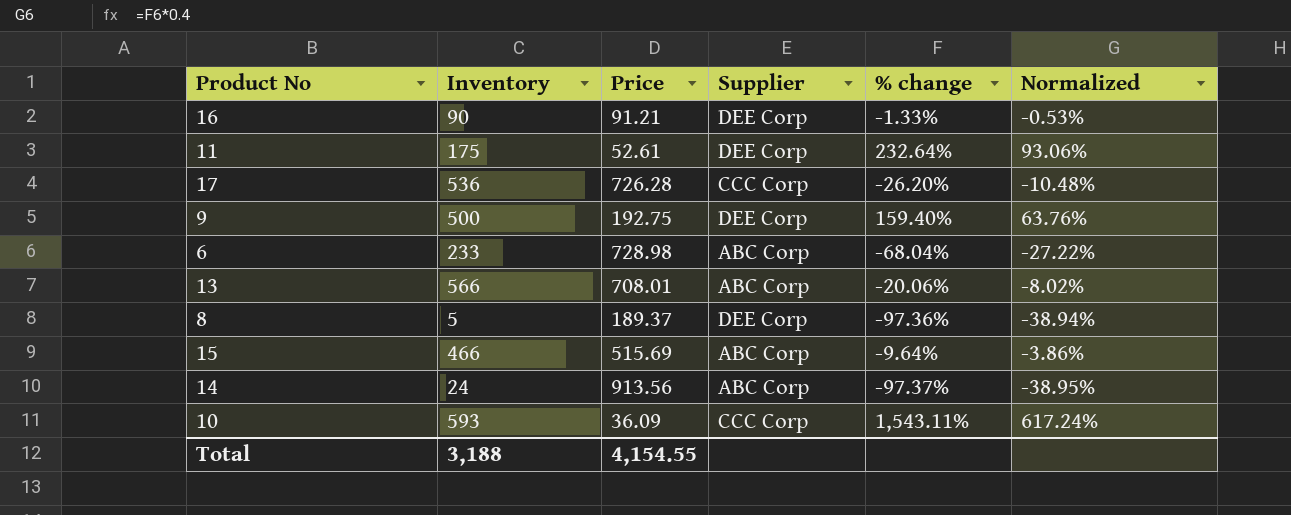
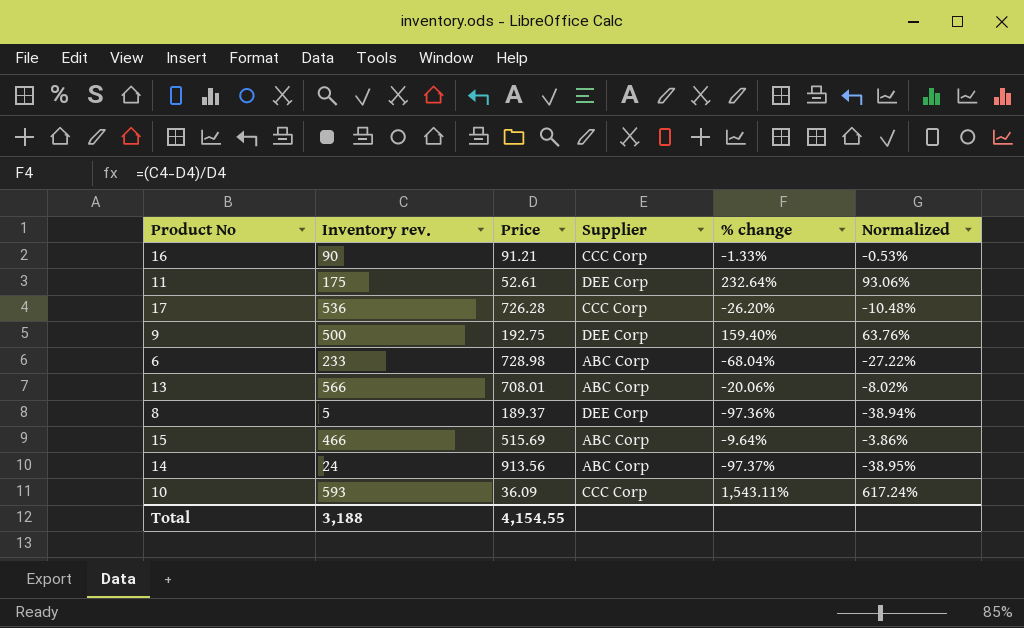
column name: Inventory -> Inventory rev.
16 | Supplier: DEE Corp -> CCC Corp

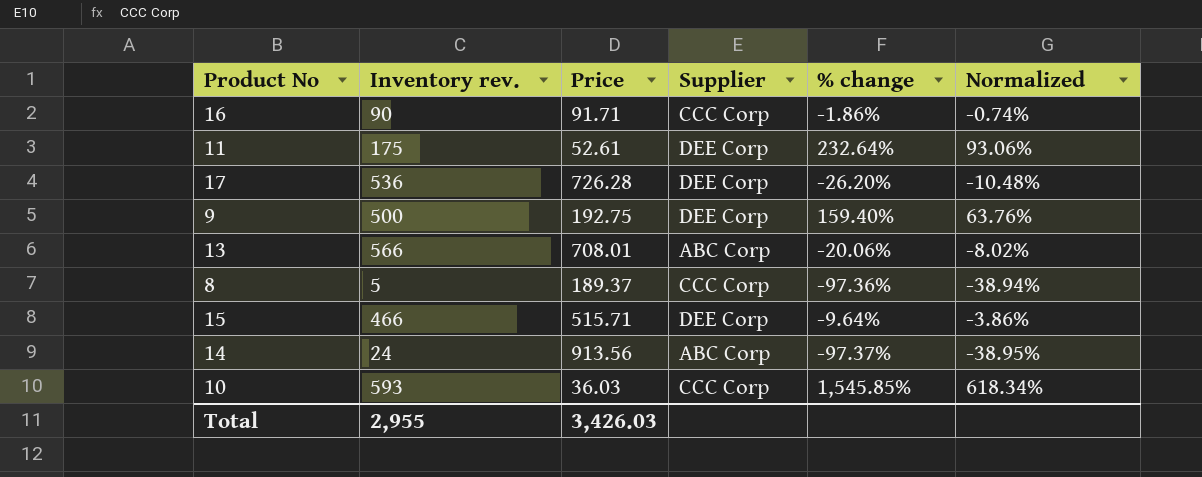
row 6: 233 | 728.98 | ABC Corp | -68.04% | -27.22% -> none
16 | Price: 91.21 -> 91.71
16 | % change: -1.33% -> -1.86%
16 | Normalized: -0.53% -> -0.74%
17 | Supplier: CCC Corp -> DEE Corp
8 | Supplier: DEE Corp -> CCC Corp
15 | Price: 515.69 -> 515.71
15 | Supplier: ABC Corp -> DEE Corp
10 | Price: 36.09 -> 36.03
10 | % change: 1,543.11% -> 1,545.85%
10 | Normalized: 617.24% -> 618.34%
Total | Inventory rev.: 3,188 -> 2,955
Total | Price: 4,154.55 -> 3,426.03

